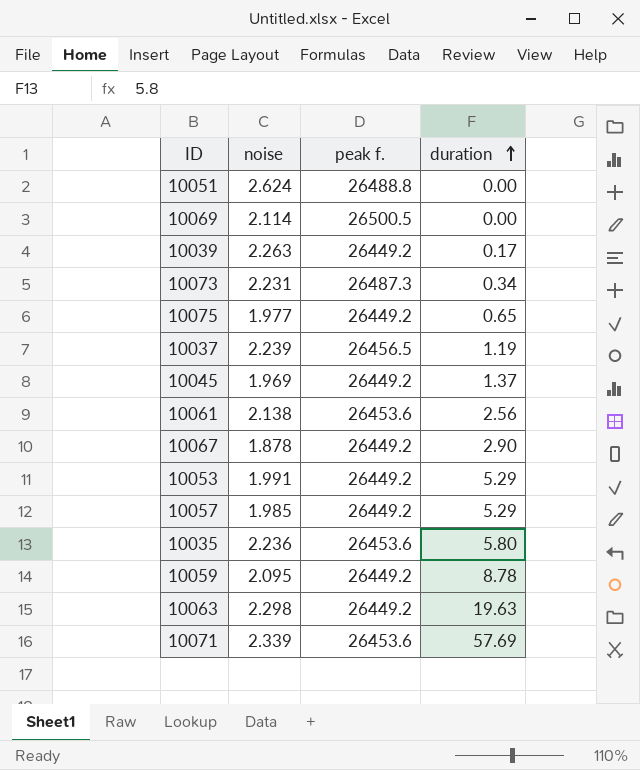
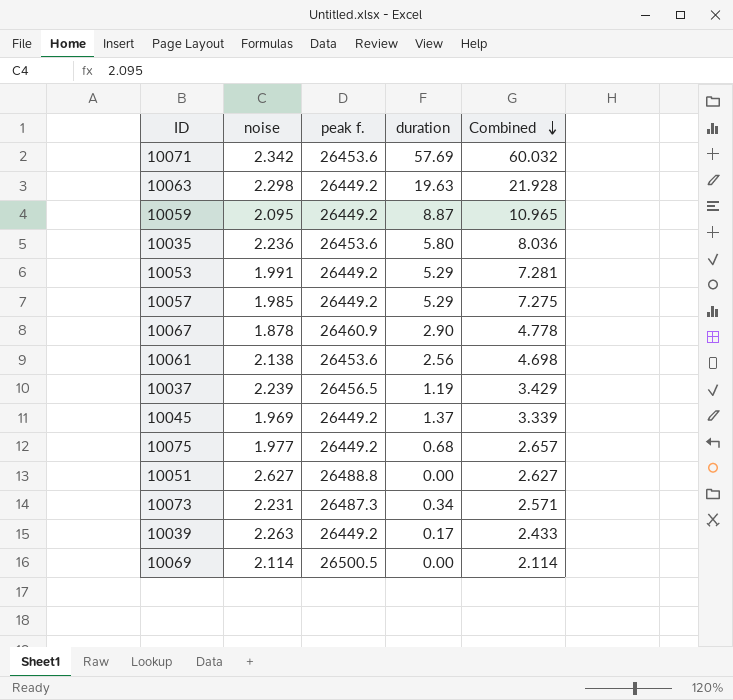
row order: duration ascending -> Combined descending
column Combined | formula: none -> [noise] + [duration]
10071 | noise: 2.339 -> 2.342
10059 | duration: 8.78 -> 8.87
10067 | peak f.: 26449.2 -> 26460.9
10075 | duration: 0.65 -> 0.68
10051 | noise: 2.624 -> 2.627

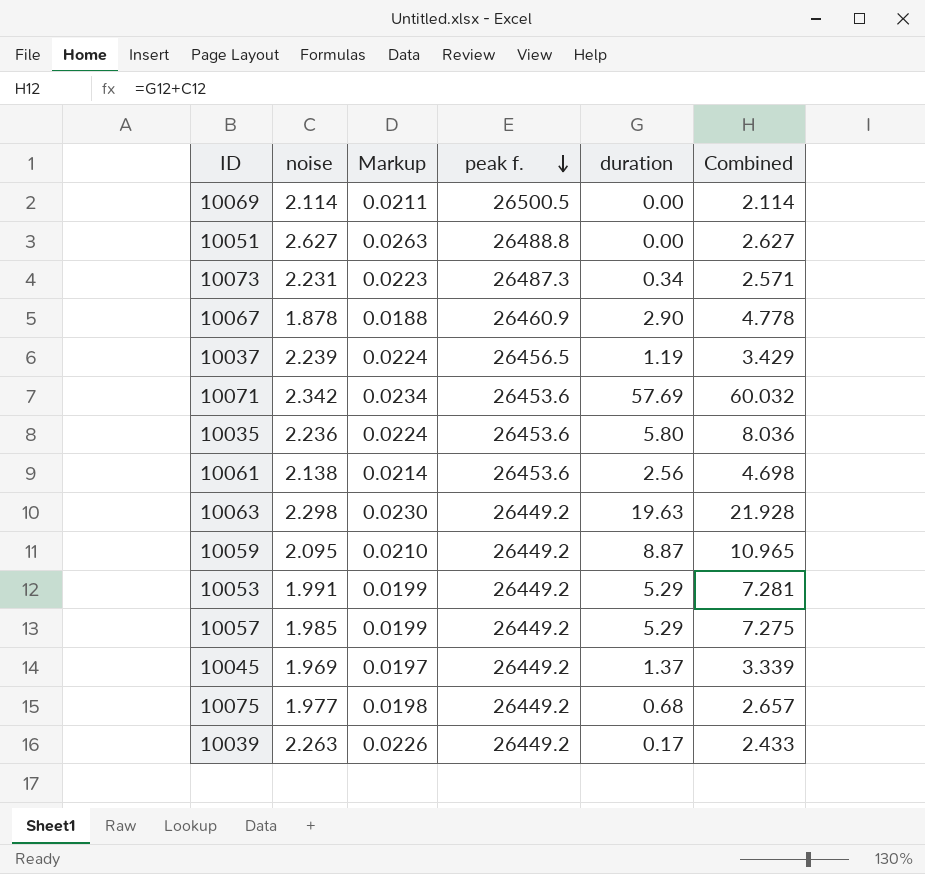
row order: Combined descending -> peak f. descending
column Markup | formula: none -> [noise] * 0.01

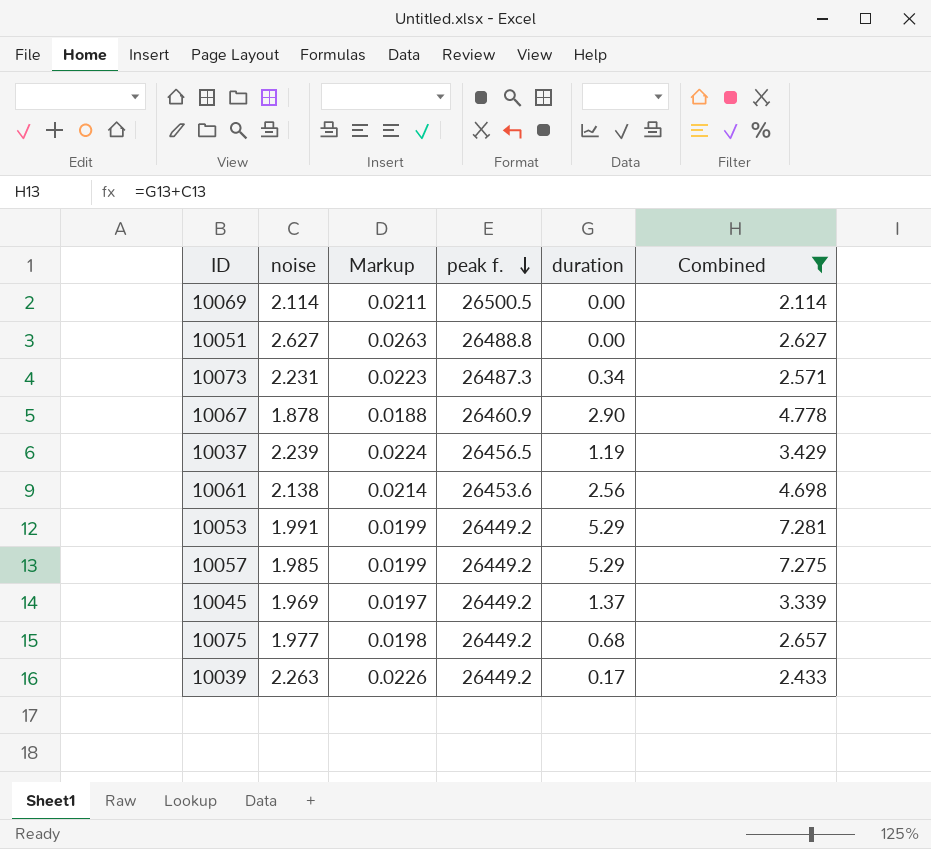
filter: none -> Combined <= 7.281

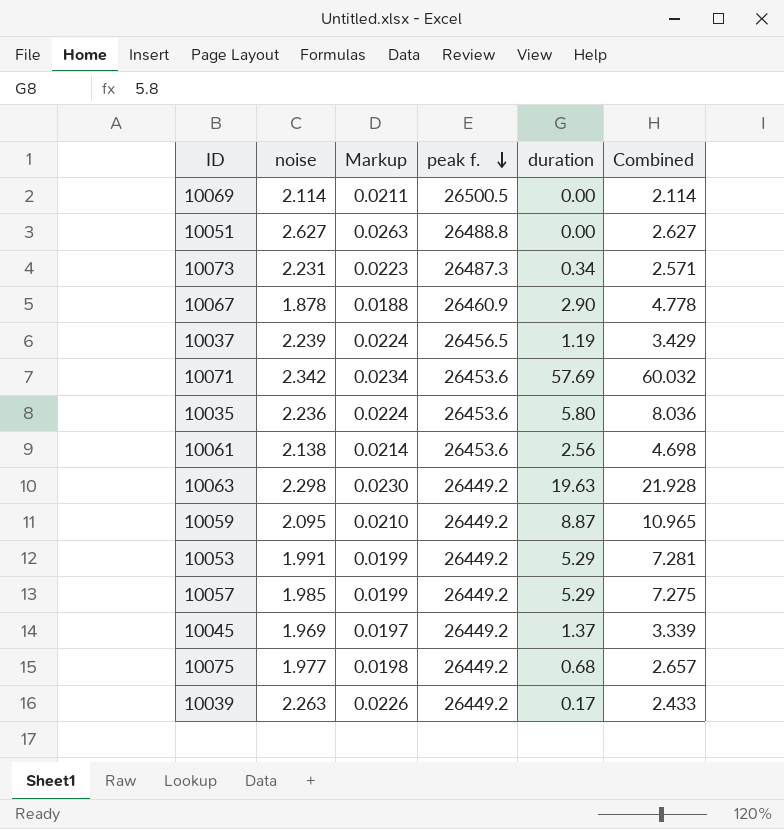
filter: Combined <= 7.281 -> none

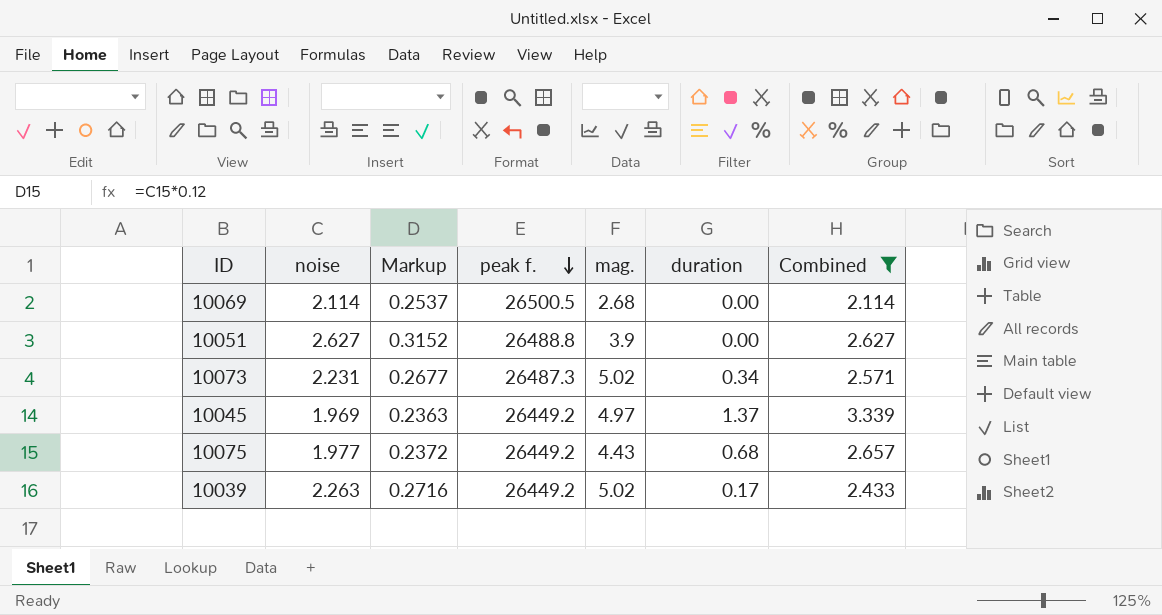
filter: none -> Combined <= 3.339
column Markup | formula: [noise] * 0.01 -> [noise] * 0.12
column mag. | position: none -> 5

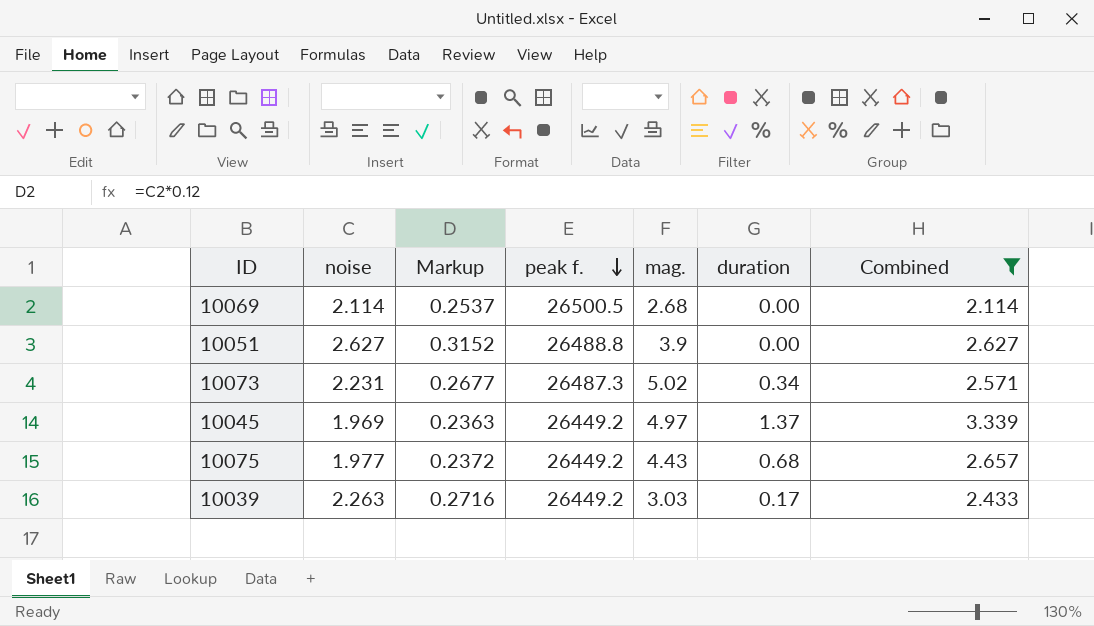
10039 | mag.: 5.02 -> 3.03

